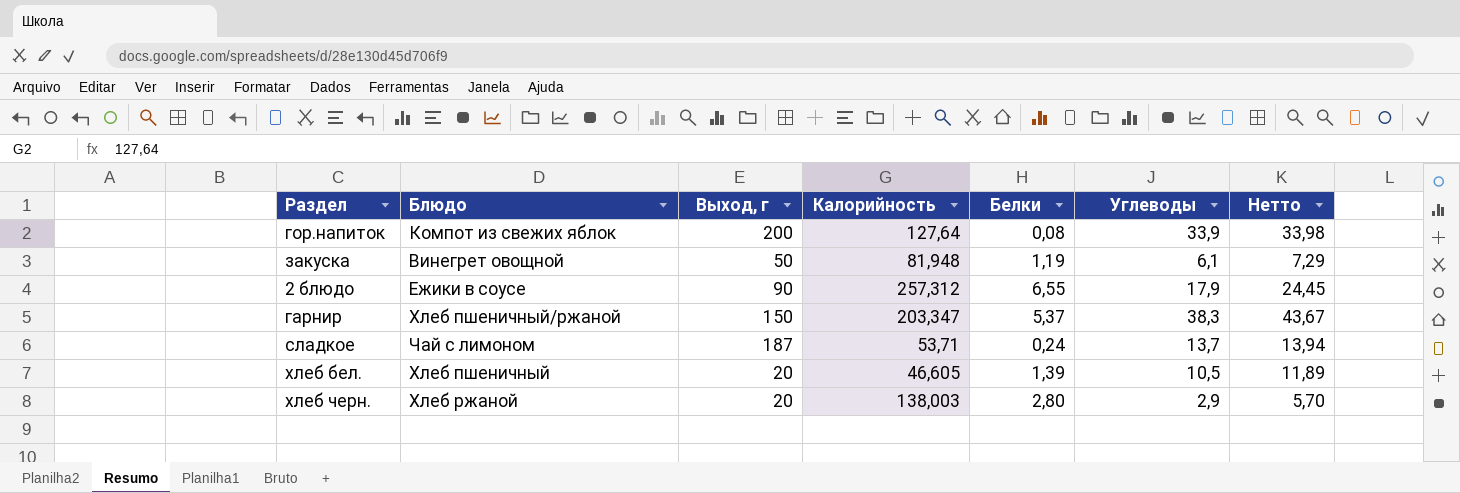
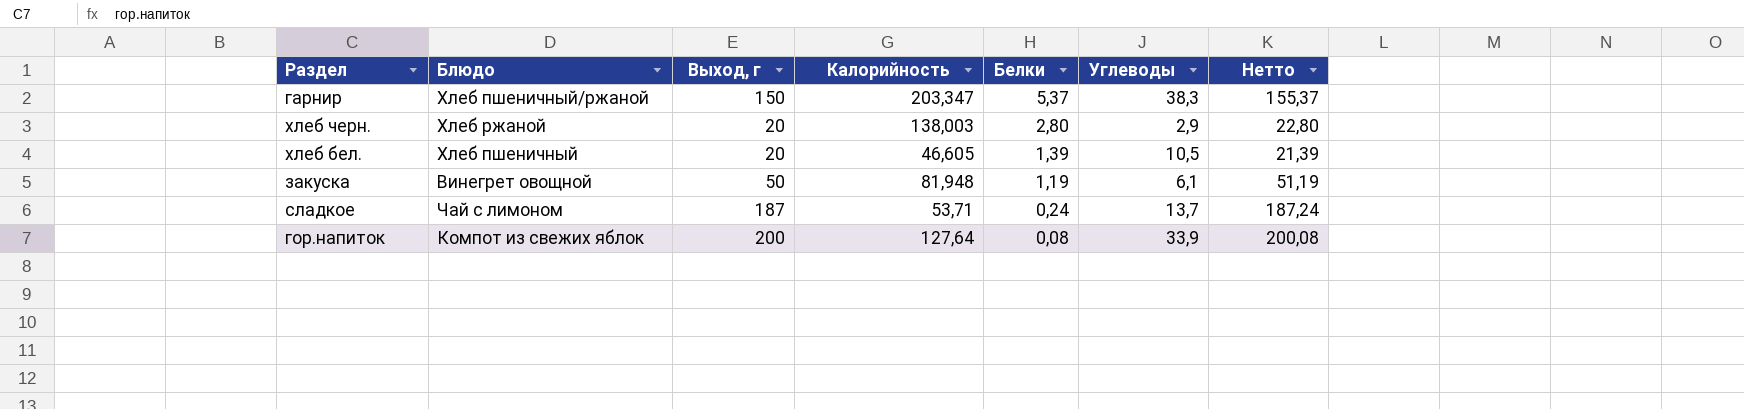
row order: none -> Белки descending
column Нетто | formula: [Белки] + [Углеводы] -> [Выход, г] + [Белки]
row 2 блюдо: Ежики в соусе | 90 | 257,312 | 6,55 | 17,9 | 24,45 -> none

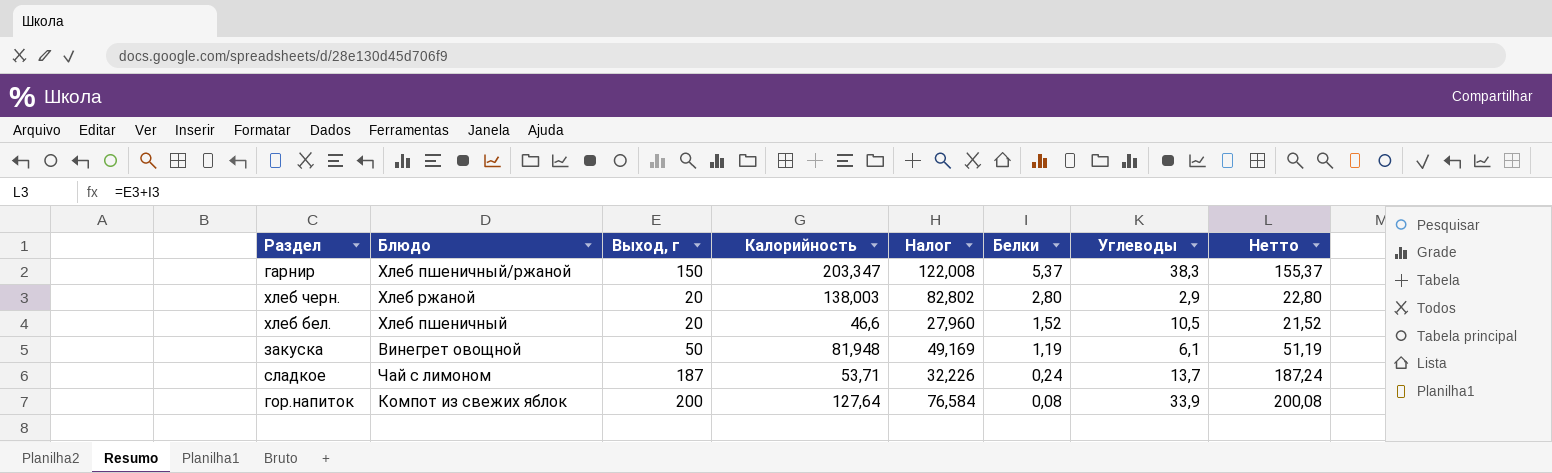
column Налог | formula: none -> [Калорийность] * 0,6
хлеб бел. | Калорийность: 46,605 -> 46,6
хлеб бел. | Белки: 1,39 -> 1,52
хлеб бел. | Нетто: 21,39 -> 21,52

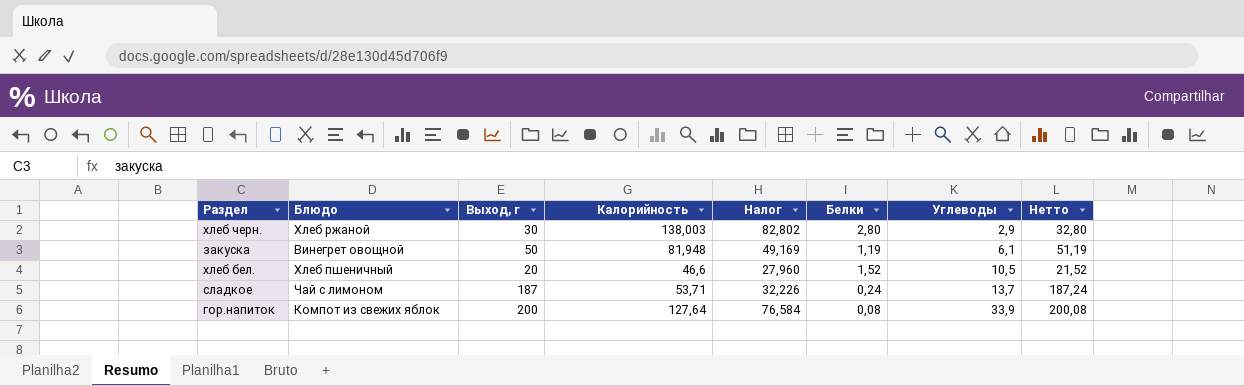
row order: Белки descending -> Углеводы ascending
row гарнир: Хлеб пшеничный/ржаной | 150 | 203,347 | 122,008 | 5,37 | 38,3 | 155,37 -> none
хлеб черн. | Выход, г: 20 -> 30
хлеб черн. | Нетто: 22,80 -> 32,80

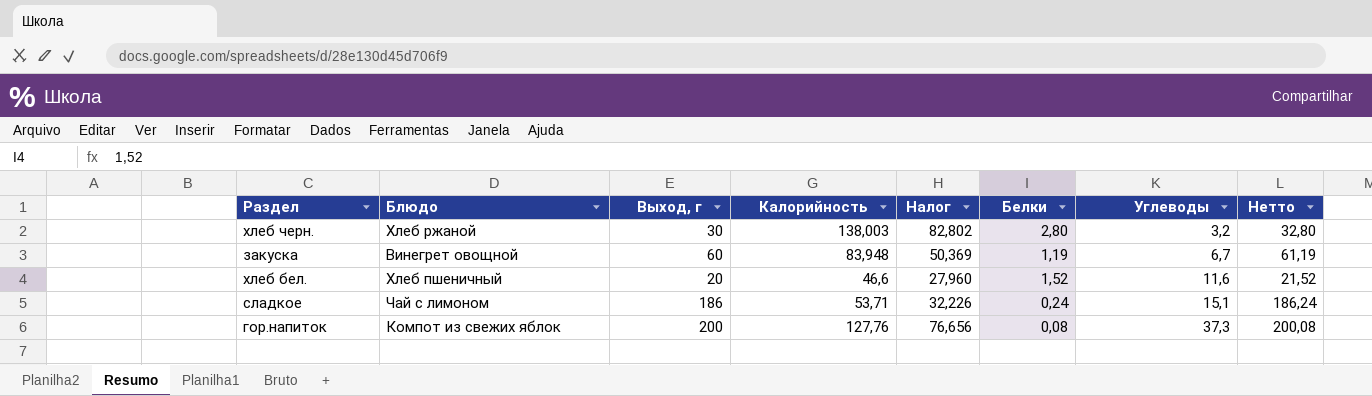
хлеб черн. | Углеводы: 2,9 -> 3,2
закуска | Выход, г: 50 -> 60
закуска | Калорийность: 81,948 -> 83,948
закуска | Налог: 49,169 -> 50,369
закуска | Углеводы: 6,1 -> 6,7
закуска | Нетто: 51,19 -> 61,19
хлеб бел. | Углеводы: 10,5 -> 11,6
сладкое | Выход, г: 187 -> 186
сладкое | Углеводы: 13,7 -> 15,1
сладкое | Нетто: 187,24 -> 186,24
гор.напиток | Калорийность: 127,64 -> 127,76
гор.напиток | Налог: 76,584 -> 76,656
гор.напиток | Углеводы: 33,9 -> 37,3

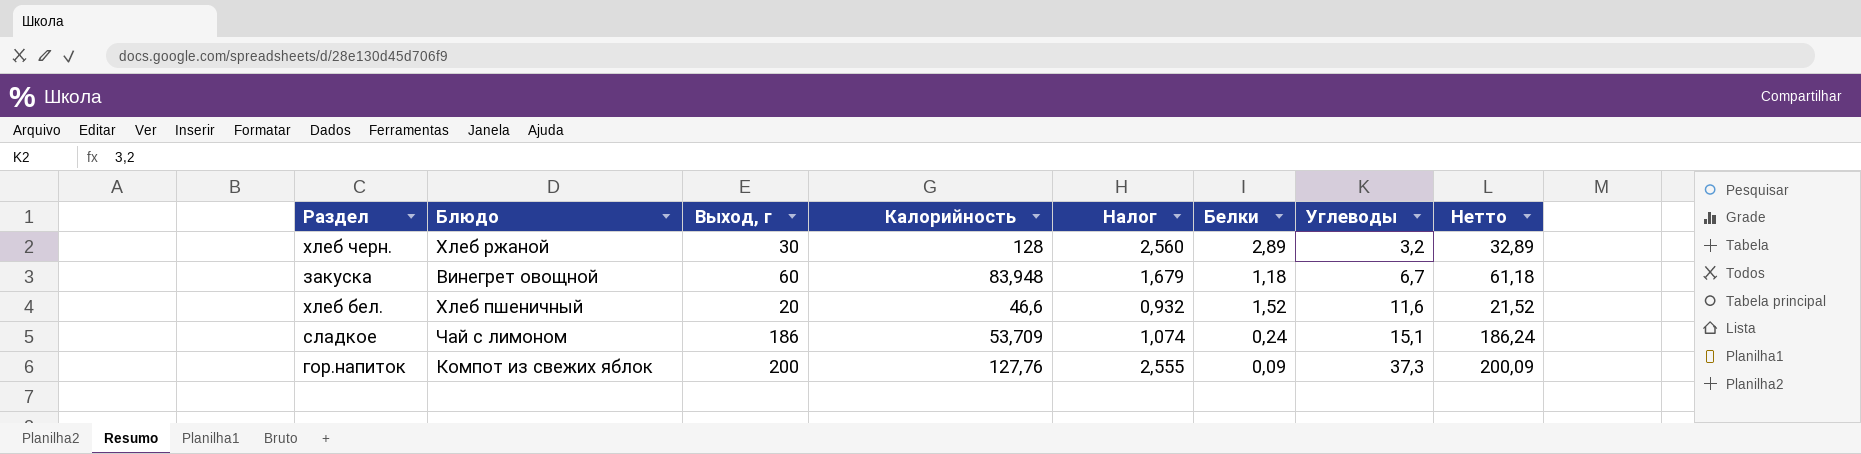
column Налог | formula: [Калорийность] * 0,6 -> [Калорийность] * 0,02
хлеб черн. | Калорийность: 138,003 -> 128
хлеб черн. | Белки: 2,80 -> 2,89
хлеб черн. | Нетто: 32,80 -> 32,89
закуска | Белки: 1,19 -> 1,18
закуска | Нетто: 61,19 -> 61,18
сладкое | Калорийность: 53,71 -> 53,709
гор.напиток | Белки: 0,08 -> 0,09
гор.напиток | Нетто: 200,08 -> 200,09

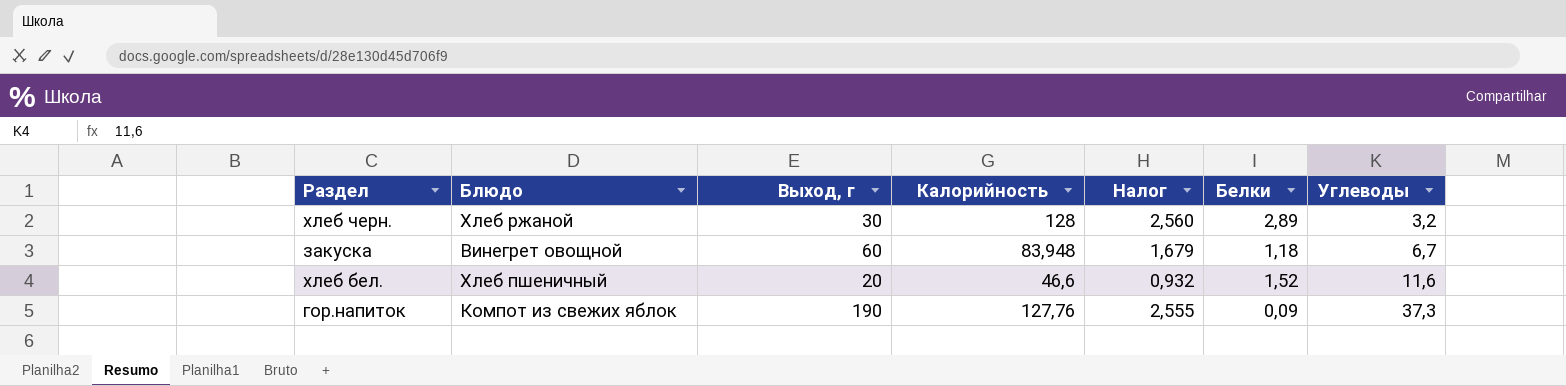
column Нетто | formula: [Выход, г] + [Белки] -> none
row сладкое: Чай с лимоном | 186 | 53,709 | 1,074 | 0,24 | 15,1 | 186,24 -> none
гор.напиток | Выход, г: 200 -> 190

